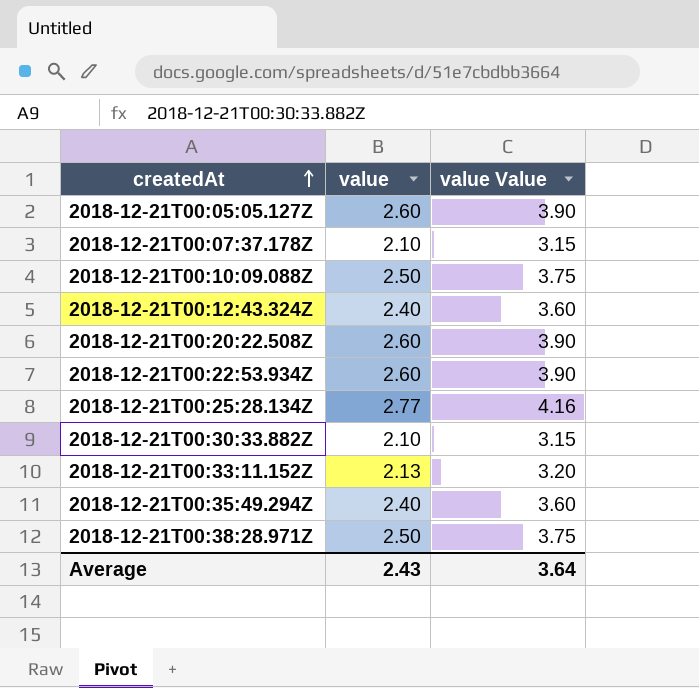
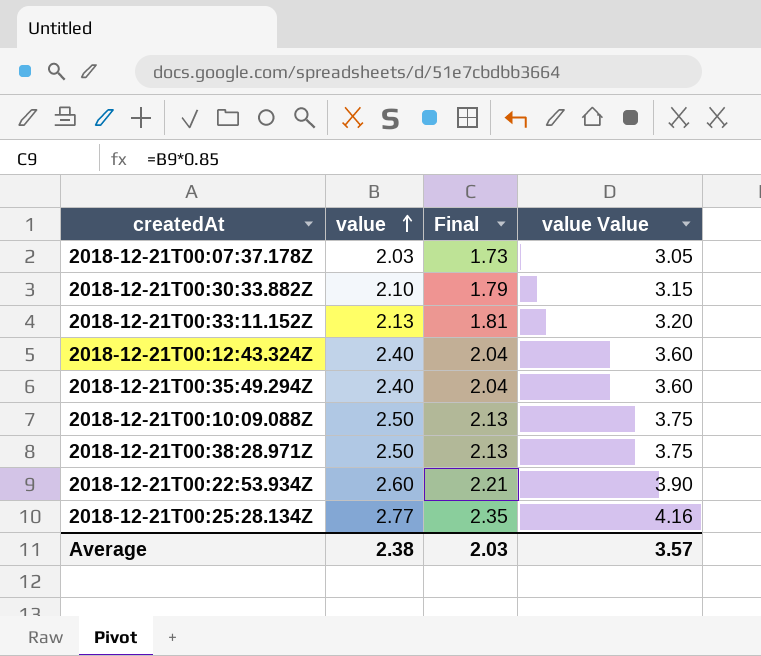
row order: createdAt ascending -> value ascending
column Final | formula: none -> [value] * 0.85
row 2018-12-21T00:05:05.127Z: 2.60 | 3.90 -> none
row 2018-12-21T00:20:22.508Z: 2.60 | 3.90 -> none
2018-12-21T00:07:37.178Z | value: 2.10 -> 2.03
2018-12-21T00:07:37.178Z | value Value: 3.15 -> 3.05
Average | value: 2.43 -> 2.38
Average | value Value: 3.64 -> 3.57

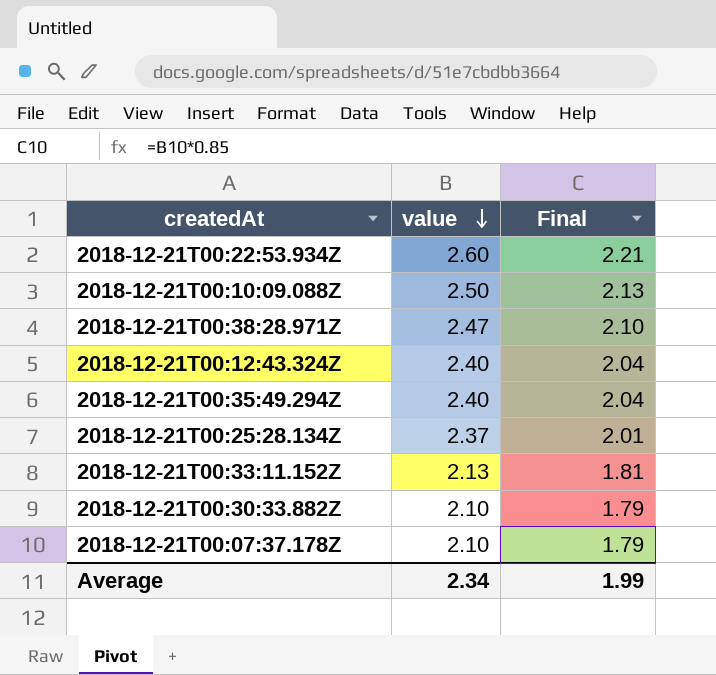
row order: value ascending -> value descending
column value Value | formula: [value] * 1.5 -> none
2018-12-21T00:38:28.971Z | value: 2.50 -> 2.47
2018-12-21T00:38:28.971Z | Final: 2.13 -> 2.10
2018-12-21T00:25:28.134Z | value: 2.77 -> 2.37
2018-12-21T00:25:28.134Z | Final: 2.35 -> 2.01
2018-12-21T00:07:37.178Z | value: 2.03 -> 2.10
2018-12-21T00:07:37.178Z | Final: 1.73 -> 1.79
Average | value: 2.38 -> 2.34
Average | Final: 2.03 -> 1.99

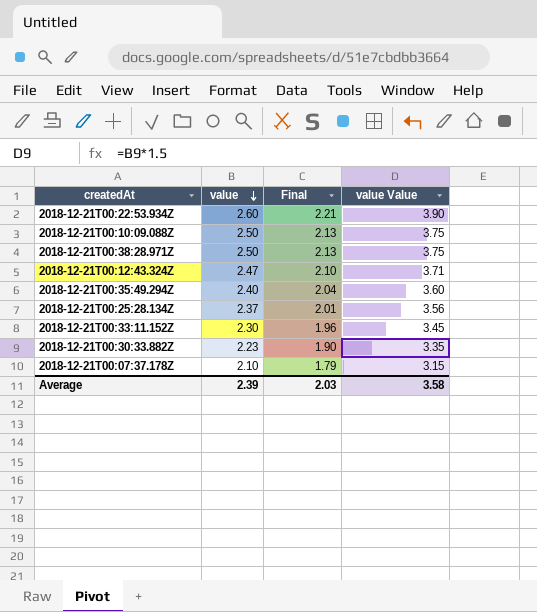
column value Value | formula: none -> [value] * 1.5
2018-12-21T00:38:28.971Z | value: 2.47 -> 2.50
2018-12-21T00:38:28.971Z | Final: 2.10 -> 2.13
2018-12-21T00:12:43.324Z | value: 2.40 -> 2.47
2018-12-21T00:12:43.324Z | Final: 2.04 -> 2.10
2018-12-21T00:33:11.152Z | value: 2.13 -> 2.30
2018-12-21T00:33:11.152Z | Final: 1.81 -> 1.96
2018-12-21T00:30:33.882Z | value: 2.10 -> 2.23
2018-12-21T00:30:33.882Z | Final: 1.79 -> 1.90
Average | value: 2.34 -> 2.39
Average | Final: 1.99 -> 2.03

